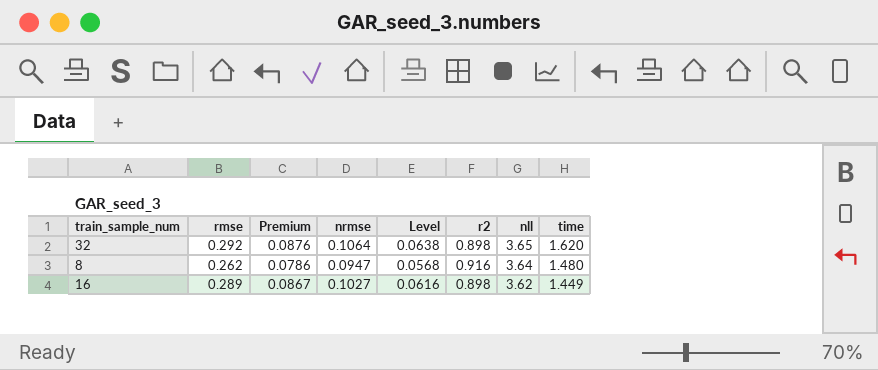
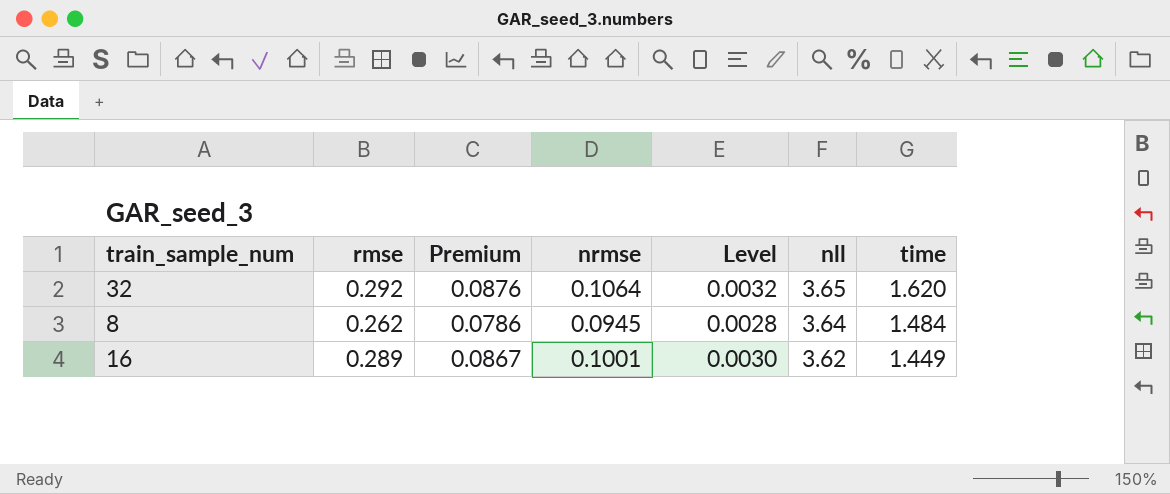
column r2 | position: 6 -> none
column Level | formula: [nrmse] * 0.6 -> [nrmse] * 0.03
8 | nrmse: 0.0947 -> 0.0945
8 | time: 1.480 -> 1.484
16 | nrmse: 0.1027 -> 0.1001

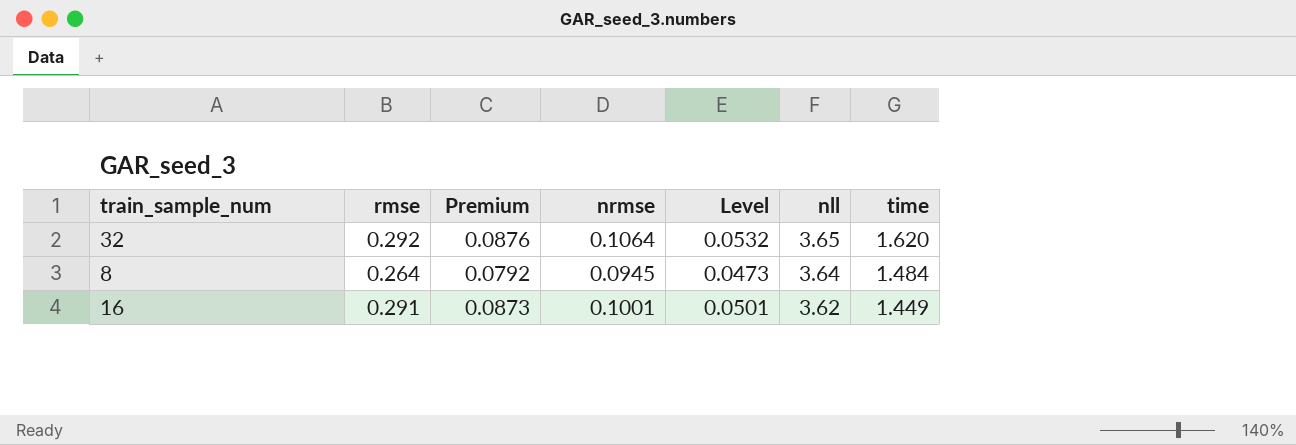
column Level | formula: [nrmse] * 0.03 -> [nrmse] * 0.5
8 | rmse: 0.262 -> 0.264
8 | Premium: 0.0786 -> 0.0792
16 | rmse: 0.289 -> 0.291
16 | Premium: 0.0867 -> 0.0873

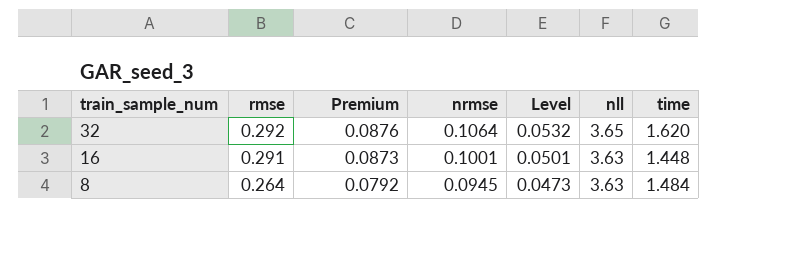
row order: nll descending -> train_sample_num descending
16 | nll: 3.62 -> 3.63
16 | time: 1.449 -> 1.448
8 | nll: 3.64 -> 3.63

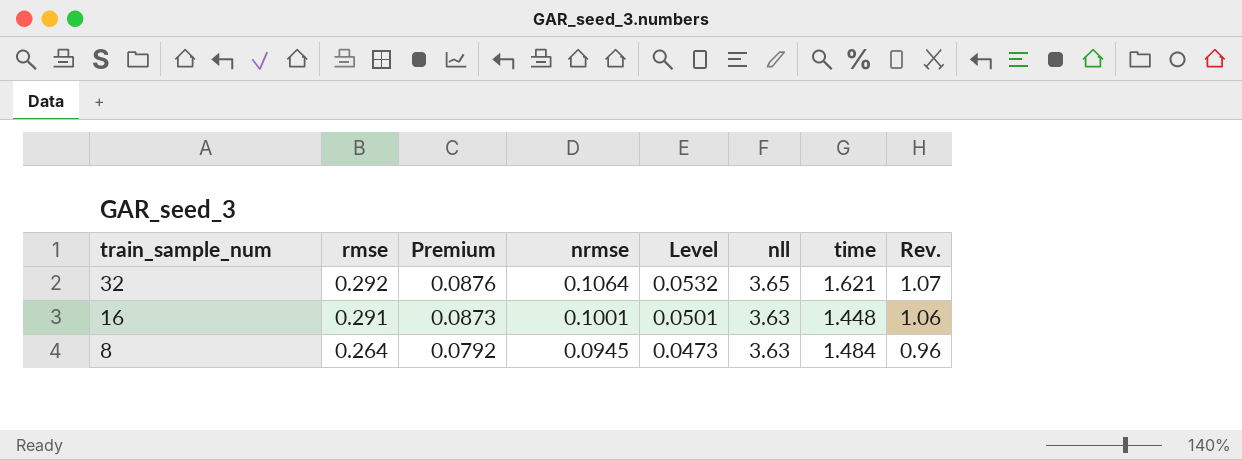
column Rev. | formula: none -> [rmse] * [nll]
32 | time: 1.620 -> 1.621

